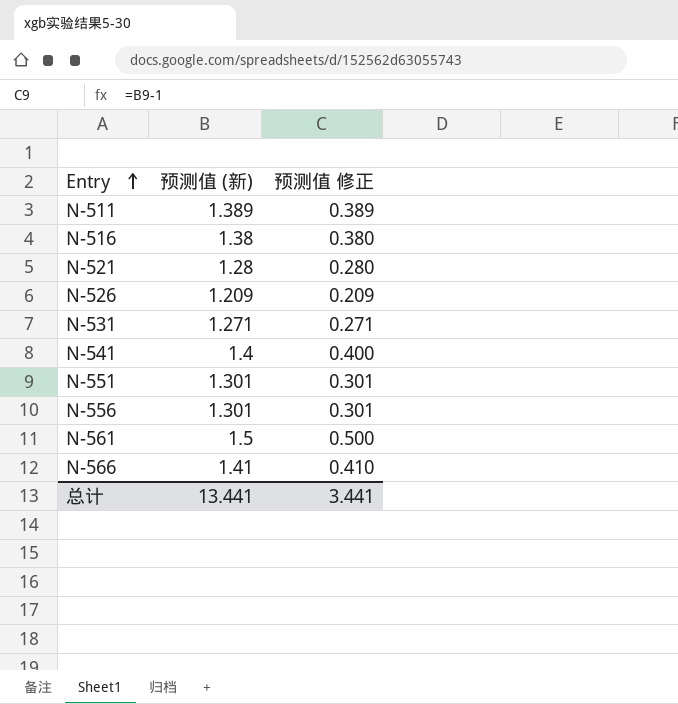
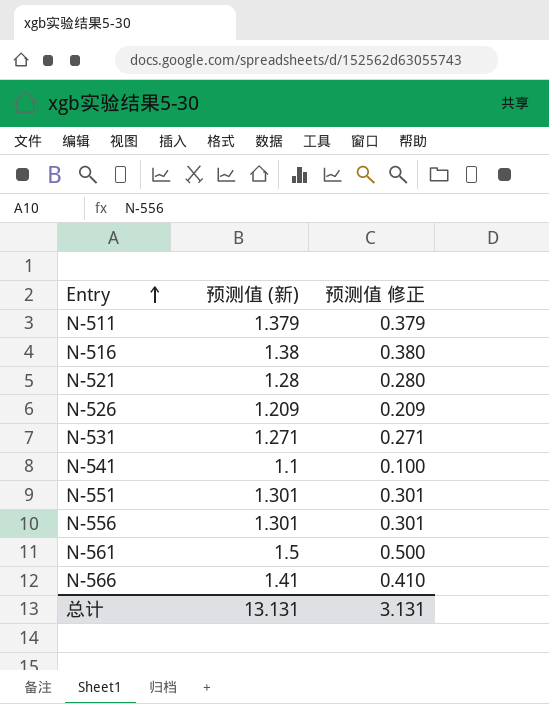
N-511 | 预测值 (新): 1.389 -> 1.379
N-511 | 预测值 修正: 0.389 -> 0.379
N-541 | 预测值 (新): 1.4 -> 1.1
N-541 | 预测值 修正: 0.400 -> 0.100
总计 | 预测值 (新): 13.441 -> 13.131
总计 | 预测值 修正: 3.441 -> 3.131

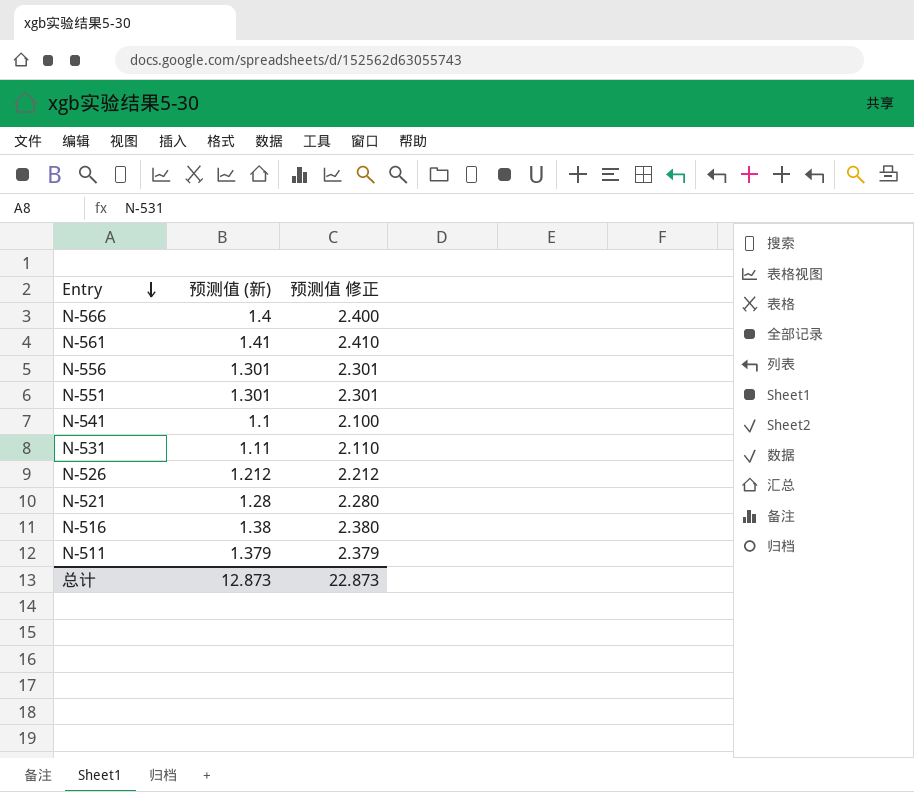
row order: Entry ascending -> Entry descending
column 预测值 修正 | formula: [预测值 (新)] - 1 -> [预测值 (新)] + 1
N-566 | 预测值 (新): 1.41 -> 1.4
N-561 | 预测值 (新): 1.5 -> 1.41
N-531 | 预测值 (新): 1.271 -> 1.11
N-526 | 预测值 (新): 1.209 -> 1.212
总计 | 预测值 (新): 13.131 -> 12.873
总计 | 预测值 修正: 3.131 -> 22.873

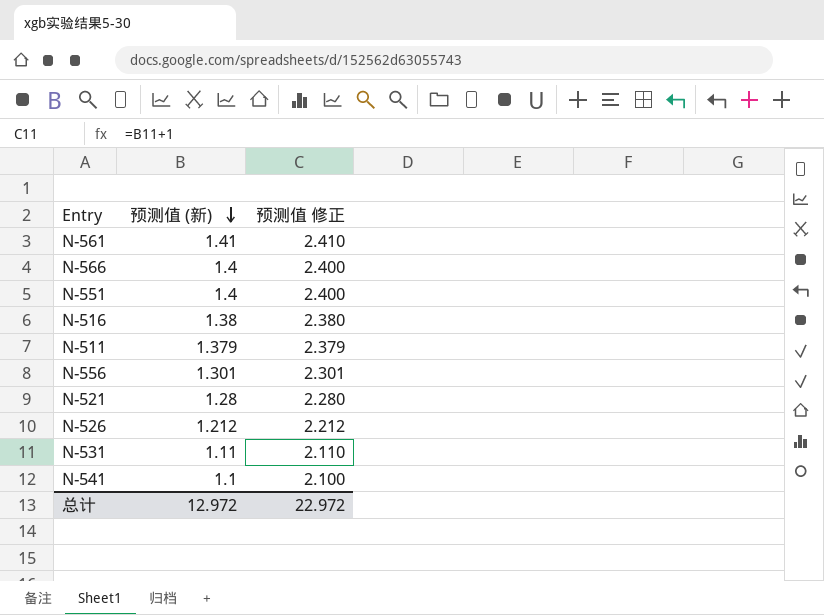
row order: Entry descending -> 预测值 (新) descending
N-551 | 预测值 (新): 1.301 -> 1.4
N-551 | 预测值 修正: 2.301 -> 2.400
总计 | 预测值 (新): 12.873 -> 12.972
总计 | 预测值 修正: 22.873 -> 22.972

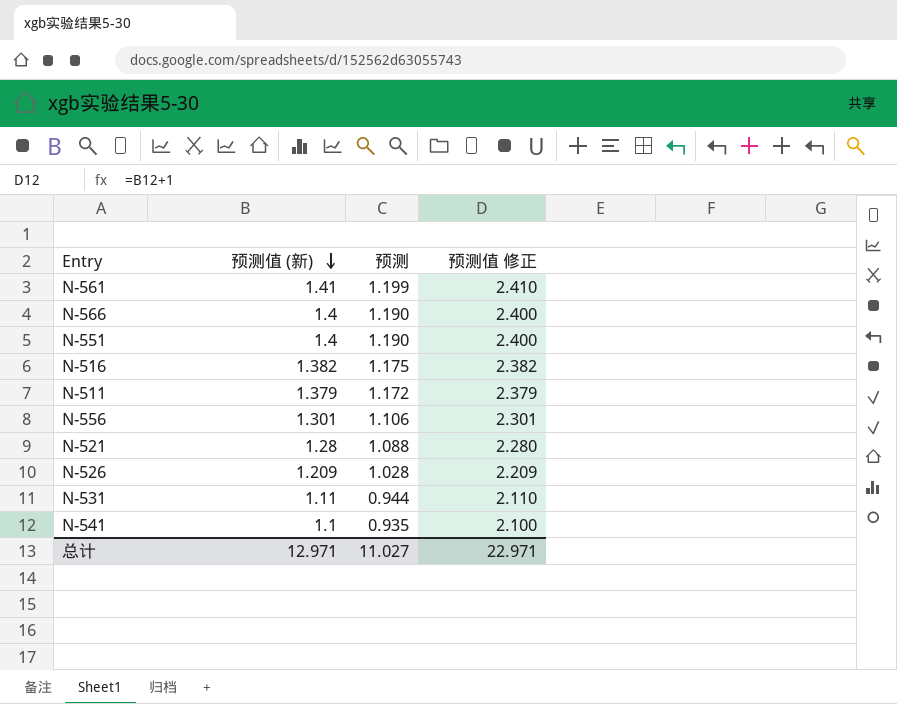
column 预测 | formula: none -> [预测值 (新)] * 0.85
N-516 | 预测值 (新): 1.38 -> 1.382
N-516 | 预测值 修正: 2.380 -> 2.382
N-526 | 预测值 (新): 1.212 -> 1.209
N-526 | 预测值 修正: 2.212 -> 2.209
总计 | 预测值 (新): 12.972 -> 12.971
总计 | 预测值 修正: 22.972 -> 22.971

